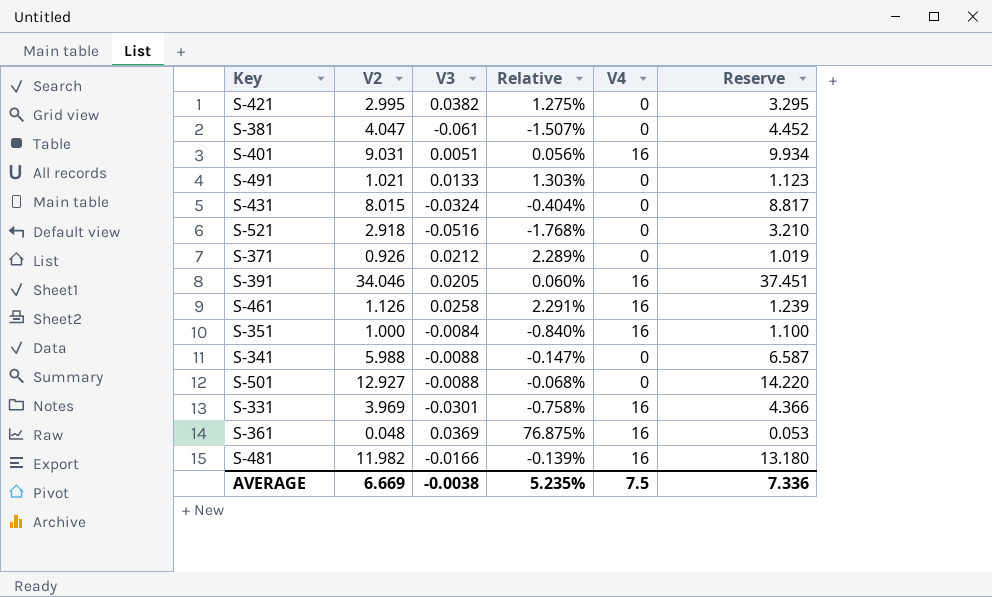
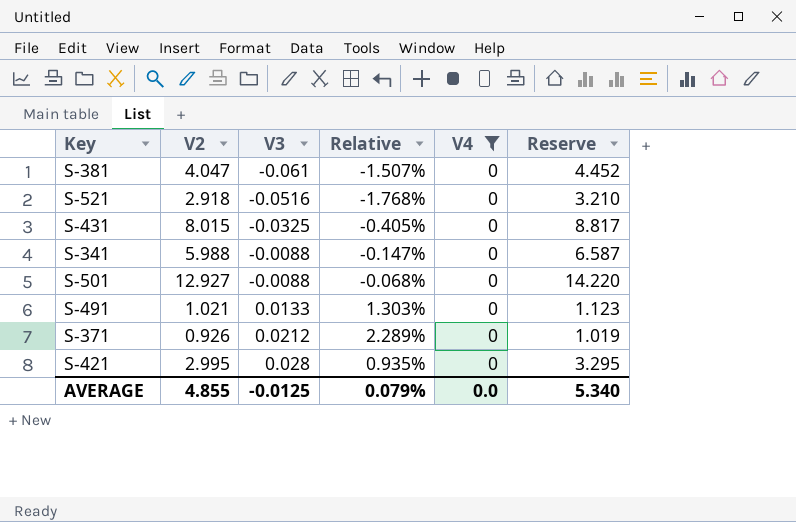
filter: none -> V4 = 0
row order: none -> V3 ascending
S-431 | V3: -0.0324 -> -0.0325
S-431 | Relative: -0.404% -> -0.405%
S-421 | V3: 0.0382 -> 0.028
S-421 | Relative: 1.275% -> 0.935%
AVERAGE | V2: 6.669 -> 4.855
AVERAGE | V3: -0.0038 -> -0.0125
AVERAGE | Relative: 5.235% -> 0.079%
AVERAGE | V4: 7.5 -> 0.0
AVERAGE | Reserve: 7.336 -> 5.340

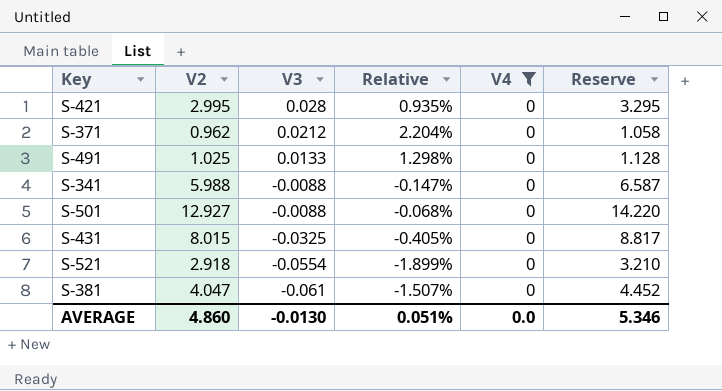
row order: V3 ascending -> V3 descending
S-371 | V2: 0.926 -> 0.962
S-371 | Relative: 2.289% -> 2.204%
S-371 | Reserve: 1.019 -> 1.058
S-491 | V2: 1.021 -> 1.025
S-491 | Relative: 1.303% -> 1.298%
S-491 | Reserve: 1.123 -> 1.128
S-521 | V3: -0.0516 -> -0.0554
S-521 | Relative: -1.768% -> -1.899%
AVERAGE | V2: 4.855 -> 4.860
AVERAGE | V3: -0.0125 -> -0.0130
AVERAGE | Relative: 0.079% -> 0.051%
AVERAGE | Reserve: 5.340 -> 5.346

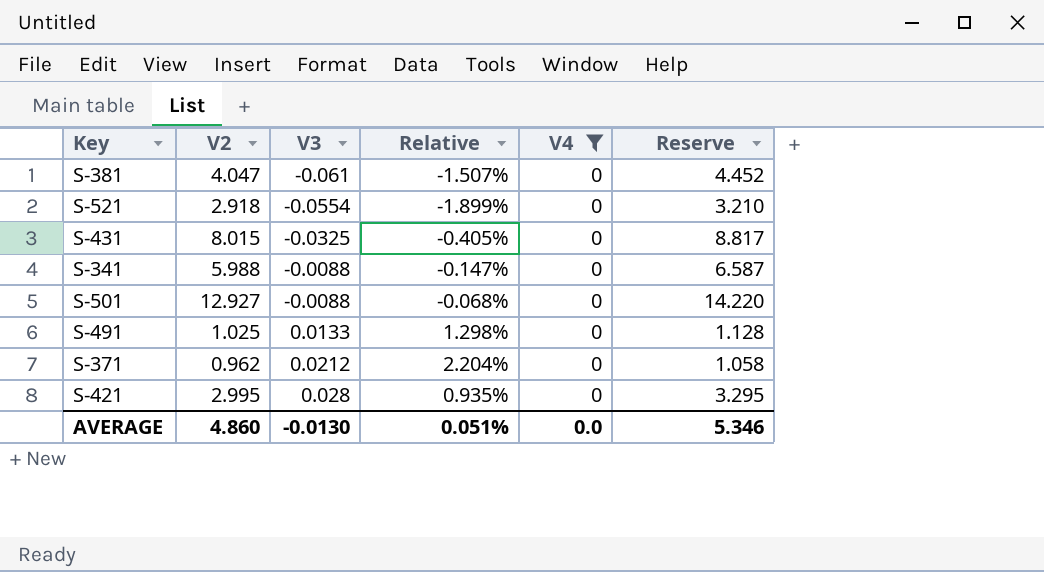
row order: V3 descending -> V3 ascending

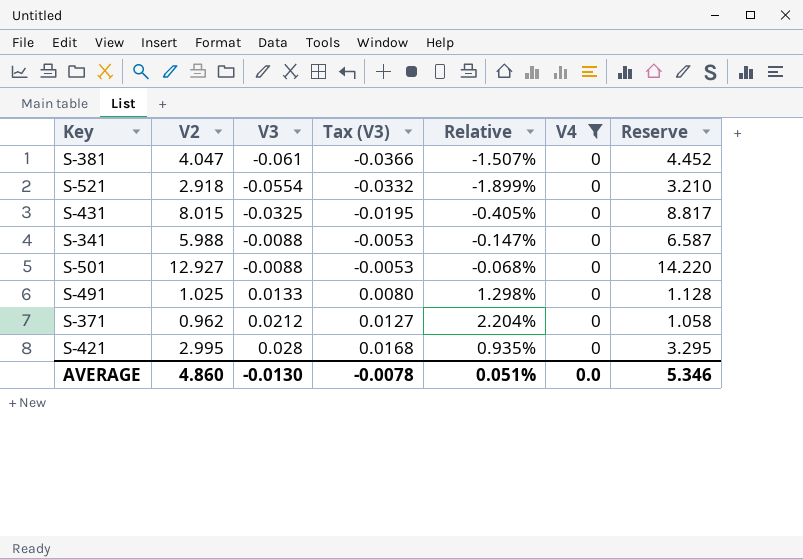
column Tax (V3) | formula: none -> [V3] * 0.6

